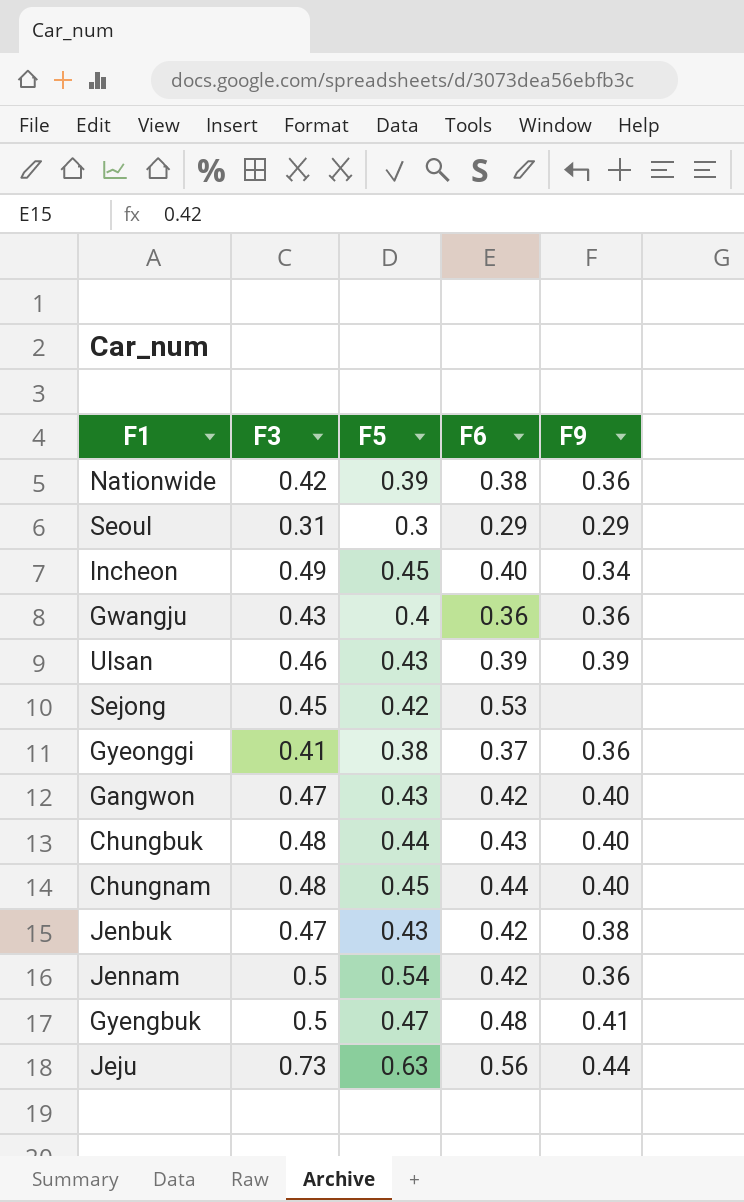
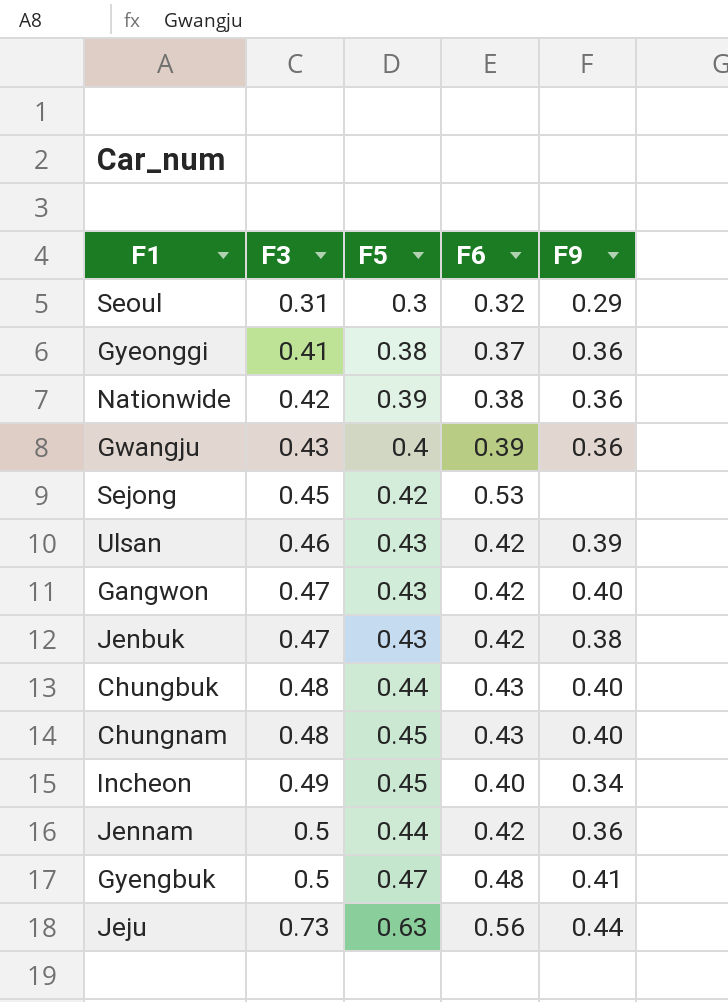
row order: none -> F3 ascending
Seoul | F6: 0.29 -> 0.32
Gwangju | F6: 0.36 -> 0.39
Ulsan | F6: 0.39 -> 0.42
Chungnam | F6: 0.44 -> 0.43
Jennam | F5: 0.54 -> 0.44

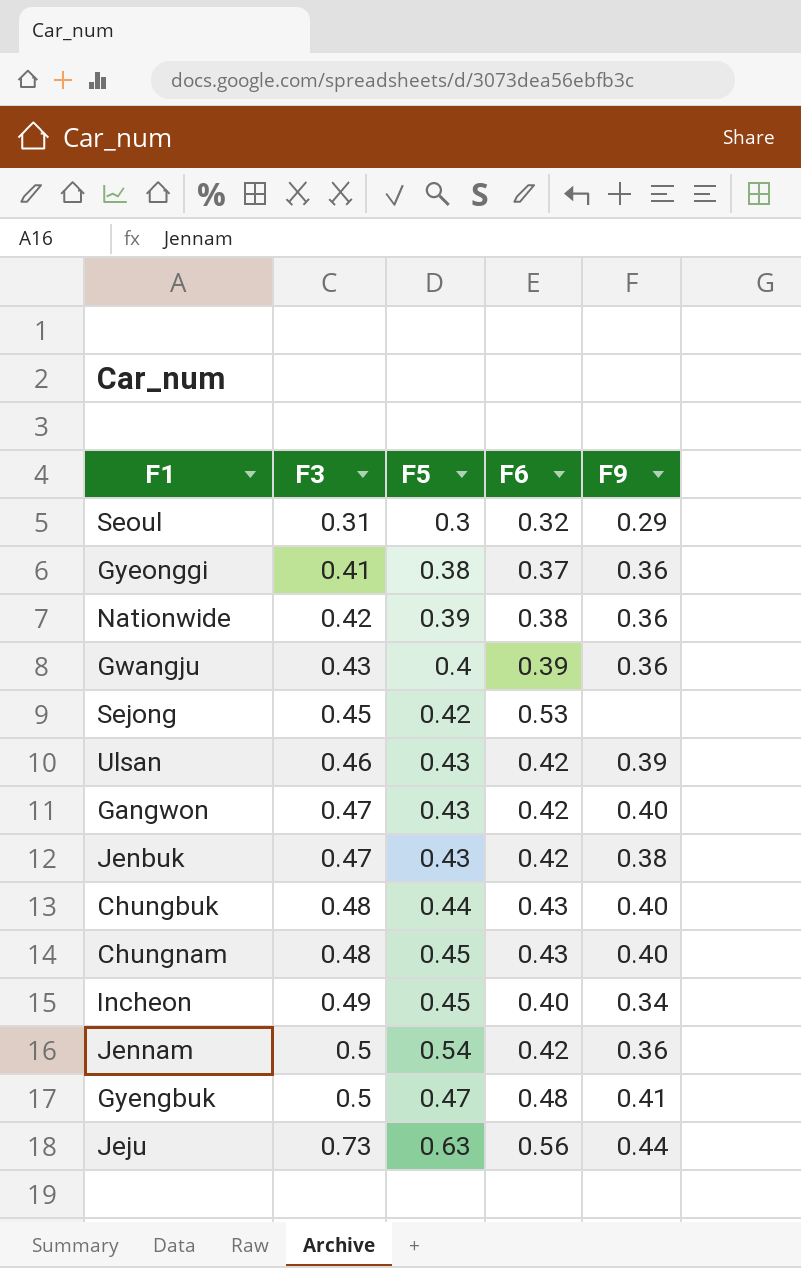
Jennam | F5: 0.44 -> 0.54

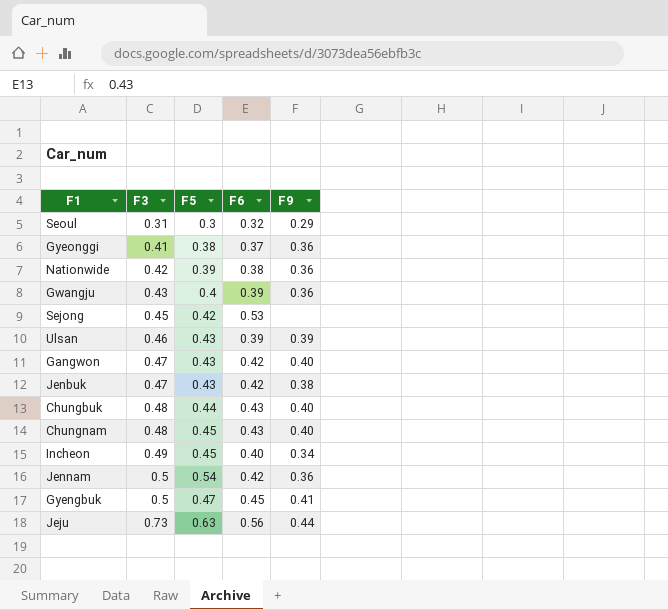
Ulsan | F6: 0.42 -> 0.39
Gyengbuk | F6: 0.48 -> 0.45

